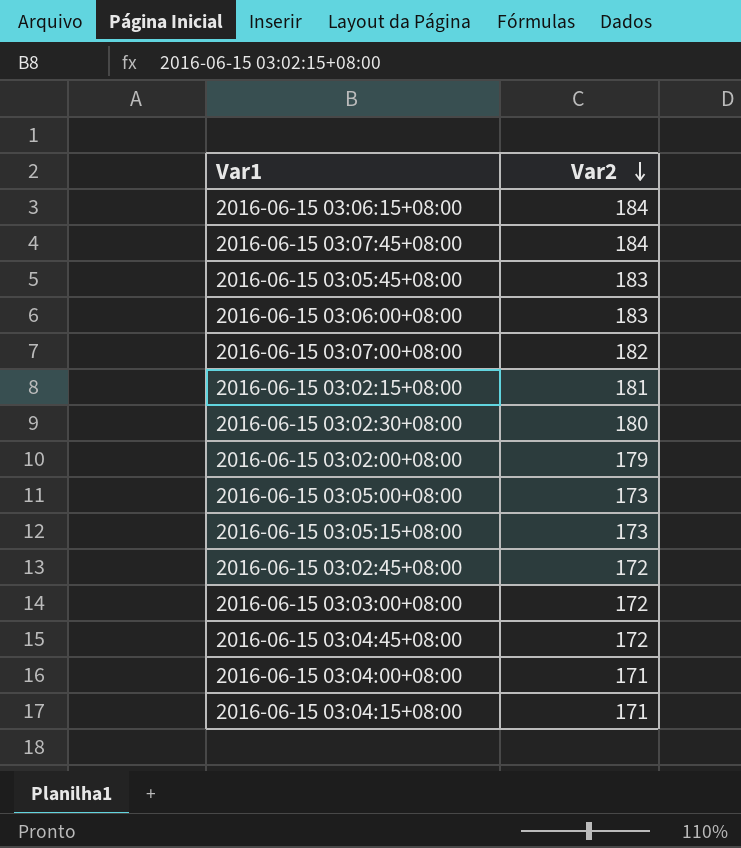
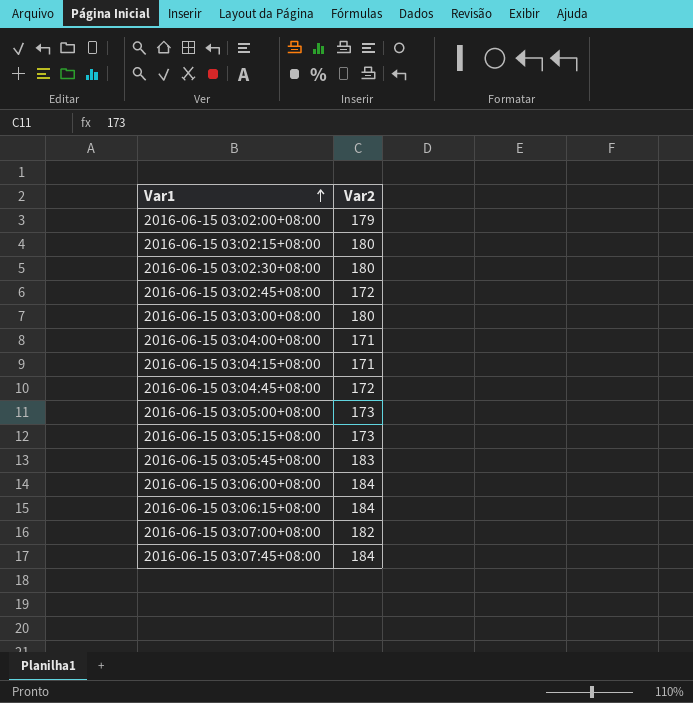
row order: Var2 descending -> Var1 ascending
2016-06-15 03:02:15+08:00 | Var2: 181 -> 180
2016-06-15 03:03:00+08:00 | Var2: 172 -> 180
2016-06-15 03:06:00+08:00 | Var2: 183 -> 184

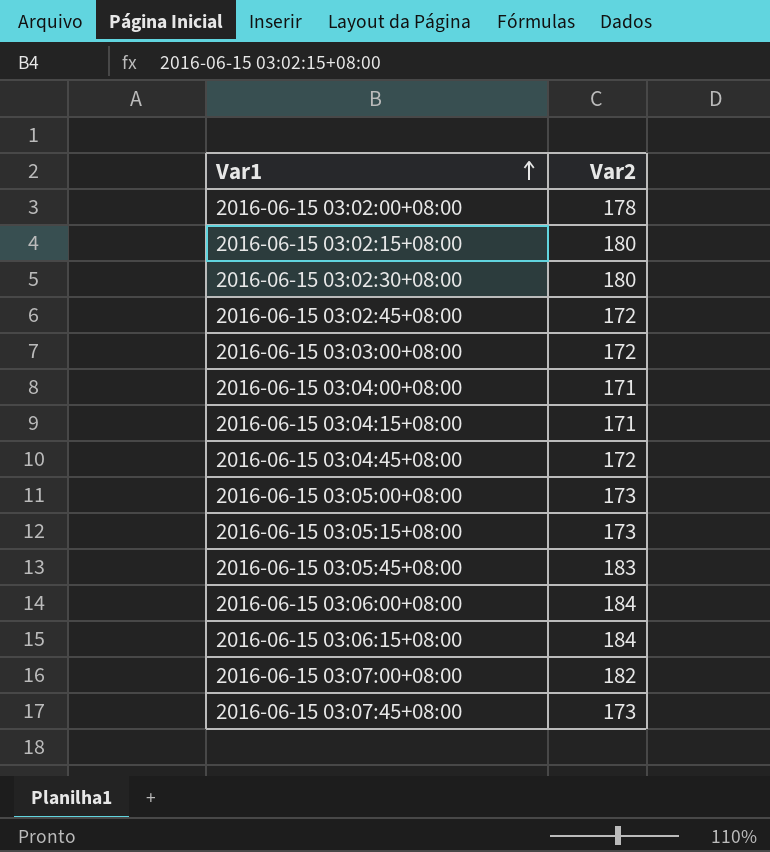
2016-06-15 03:02:00+08:00 | Var2: 179 -> 178
2016-06-15 03:03:00+08:00 | Var2: 180 -> 172
2016-06-15 03:07:45+08:00 | Var2: 184 -> 173

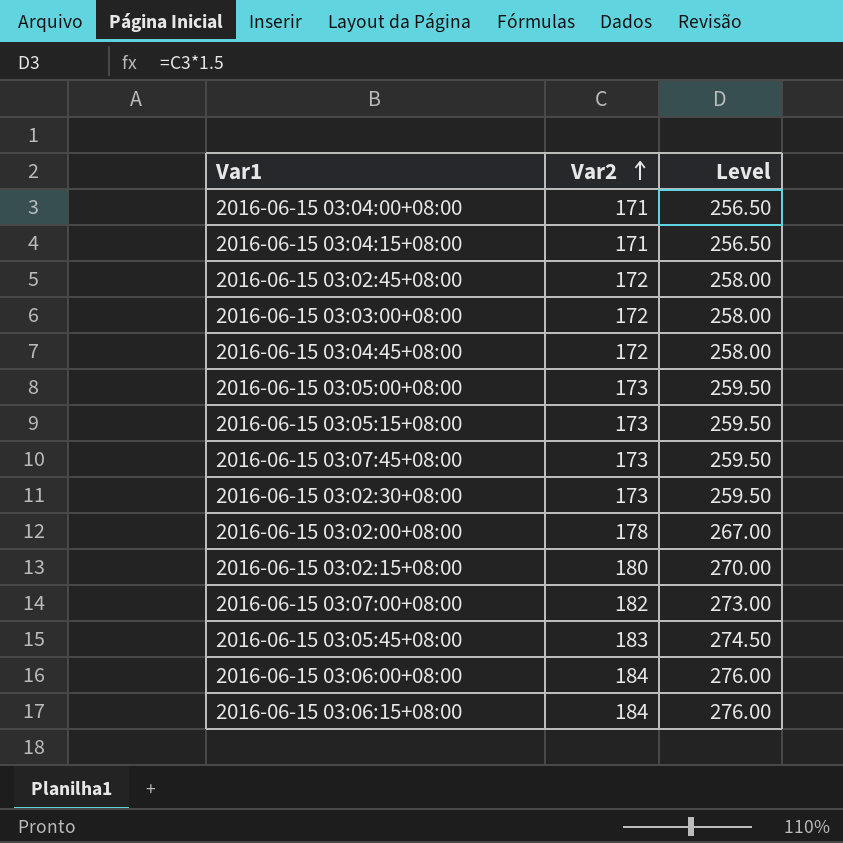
row order: Var1 ascending -> Var2 ascending
column Level | formula: none -> [Var2] * 1.5
2016-06-15 03:02:30+08:00 | Var2: 180 -> 173

